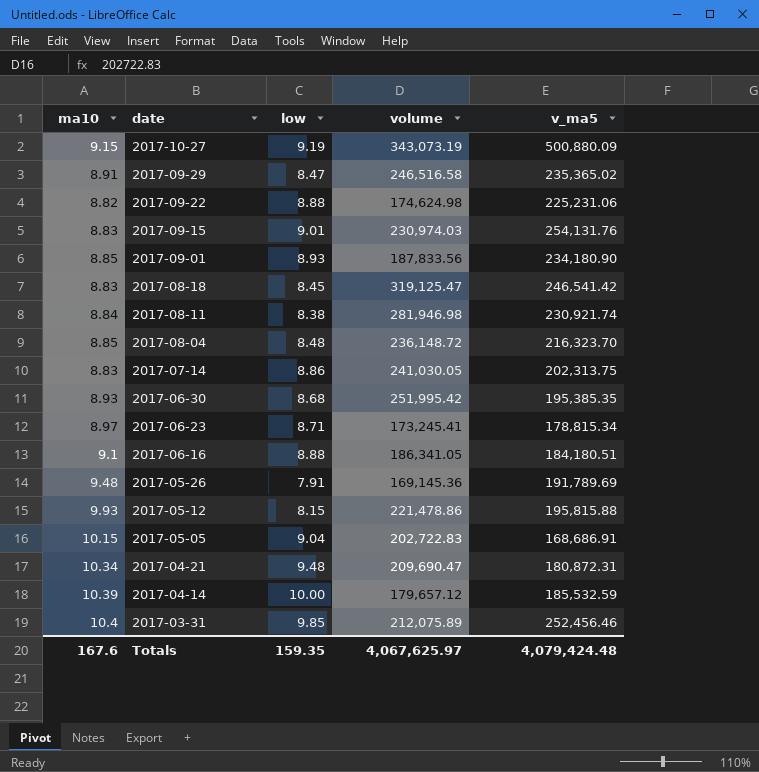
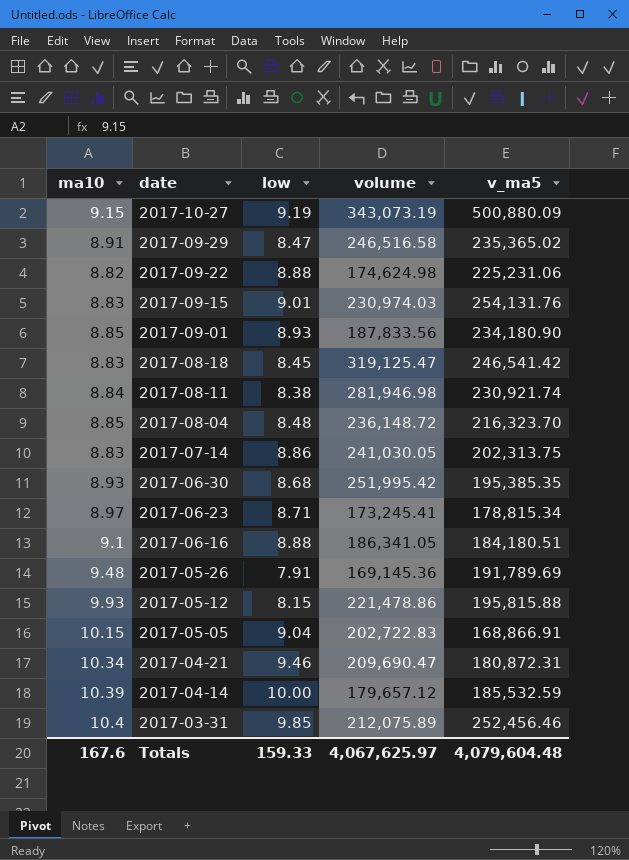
2017-05-05 | v_ma5: 168,686.91 -> 168,866.91
2017-04-21 | low: 9.48 -> 9.46
Totals | low: 159.35 -> 159.33
Totals | v_ma5: 4,079,424.48 -> 4,079,604.48

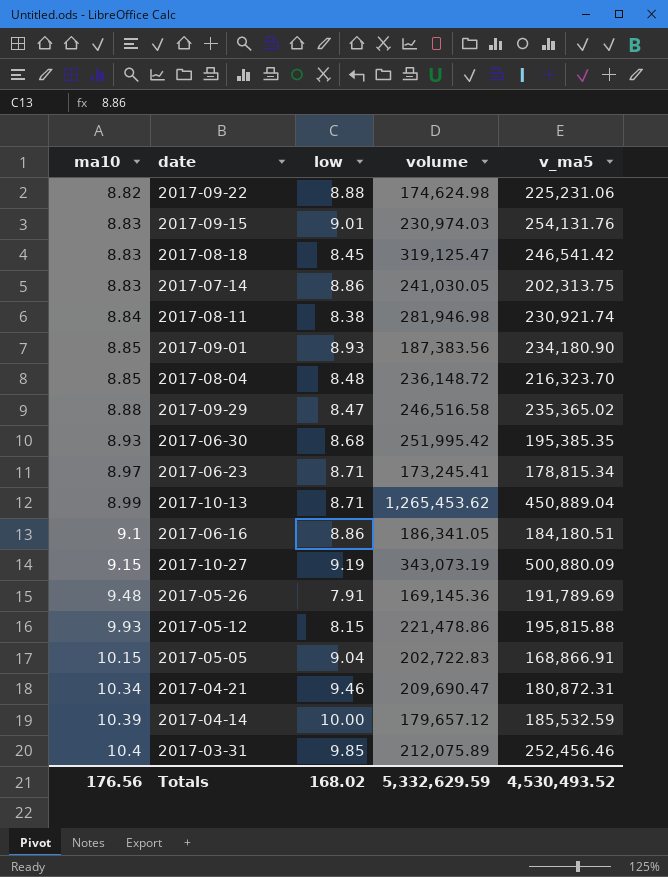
row order: date descending -> ma10 ascending
2017-09-01 | volume: 187,833.56 -> 187,383.56
2017-09-29 | ma10: 8.91 -> 8.88
row 2017-10-13: none -> 8.99 | 8.71 | 1,265,453.62 | 450,889.04
2017-06-16 | low: 8.88 -> 8.86
Totals | ma10: 167.6 -> 176.56
Totals | low: 159.33 -> 168.02
Totals | volume: 4,067,625.97 -> 5,332,629.59
Totals | v_ma5: 4,079,604.48 -> 4,530,493.52

